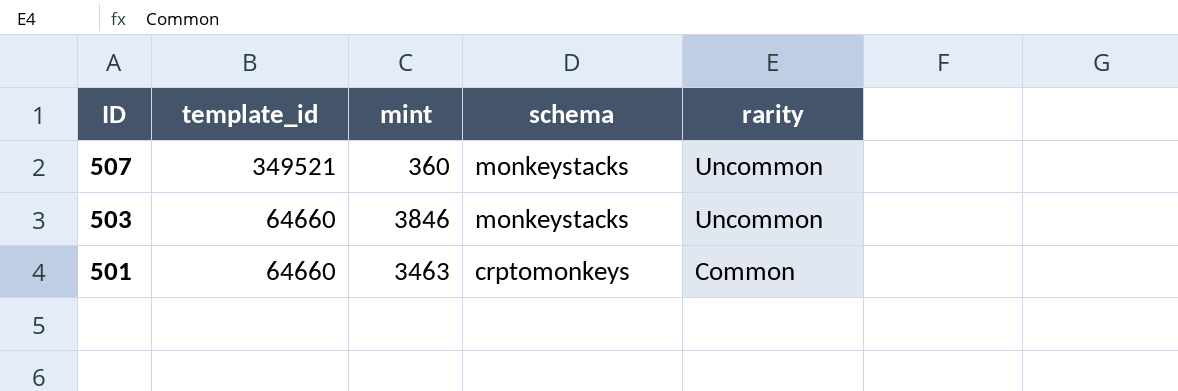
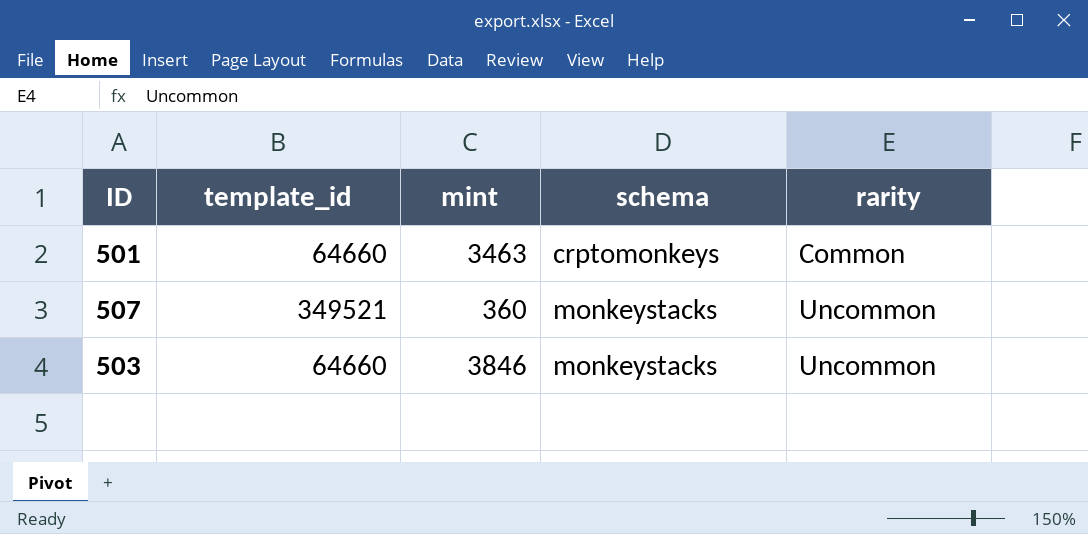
row order: ID descending -> schema ascending

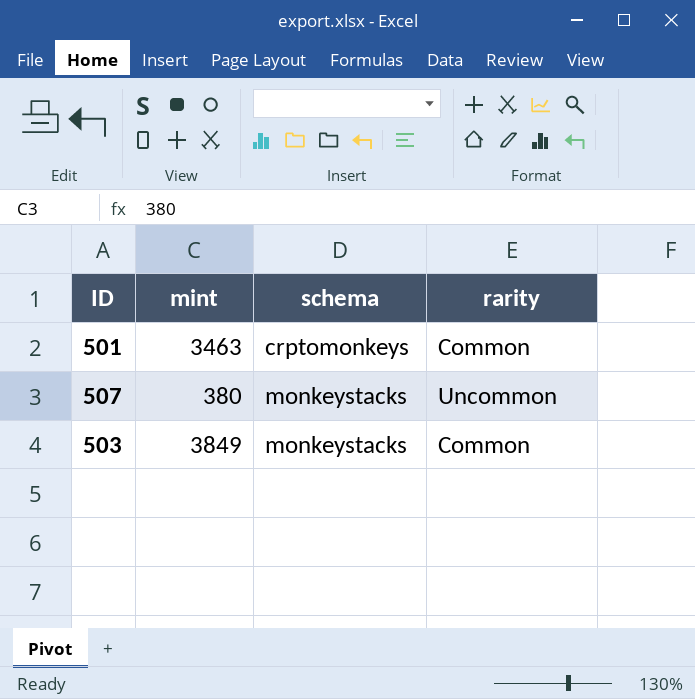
column template_id | position: 2 -> none
507 | mint: 360 -> 380
503 | mint: 3846 -> 3849
503 | rarity: Uncommon -> Common

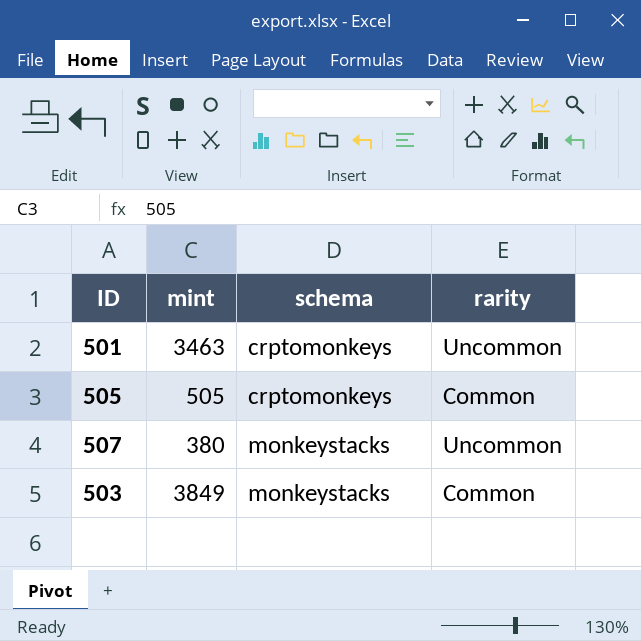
501 | rarity: Common -> Uncommon
row 505: none -> 505 | crptomonkeys | Common

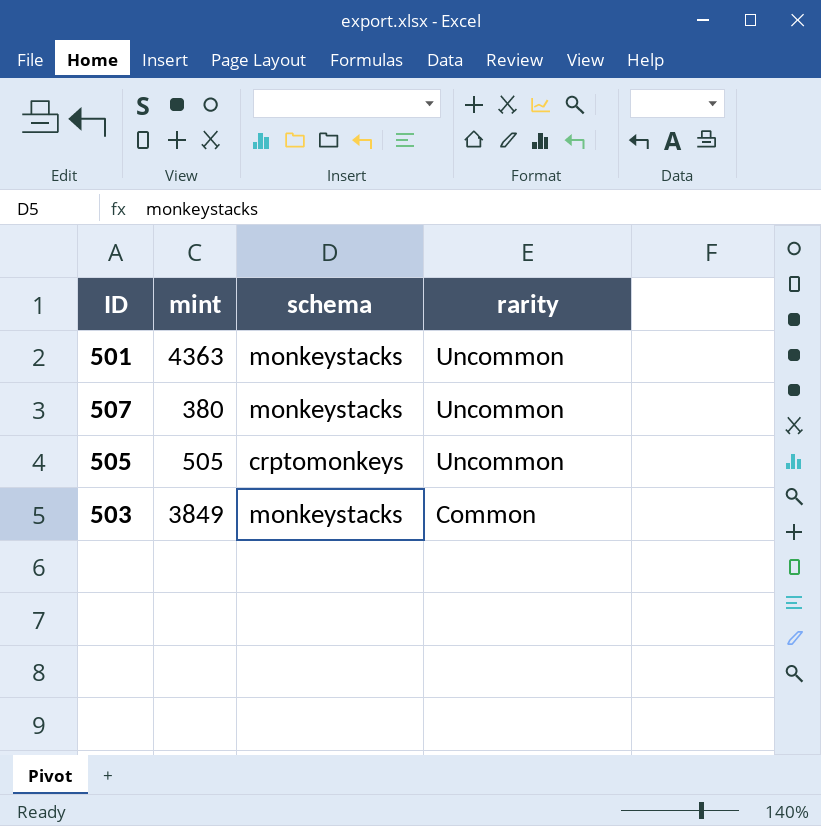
row order: schema ascending -> rarity descending
501 | mint: 3463 -> 4363
501 | schema: crptomonkeys -> monkeystacks
505 | rarity: Common -> Uncommon

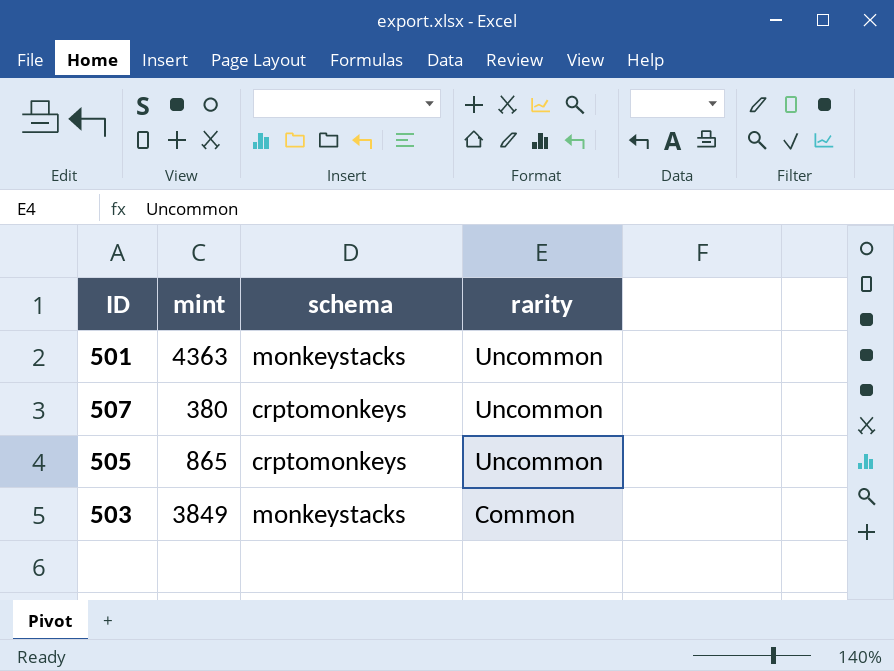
507 | schema: monkeystacks -> crptomonkeys
505 | mint: 505 -> 865

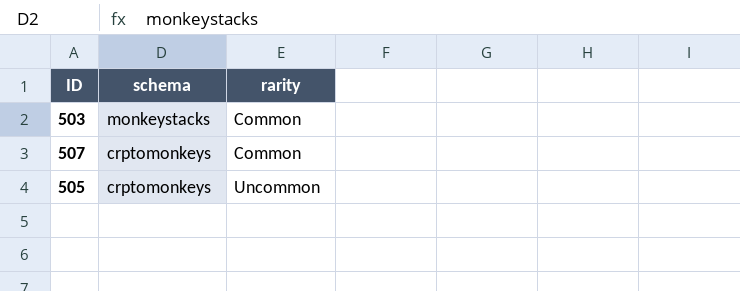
row order: rarity descending -> schema descending
column mint | position: 2 -> none
row 501: 4363 | monkeystacks | Uncommon -> none
507 | rarity: Uncommon -> Common

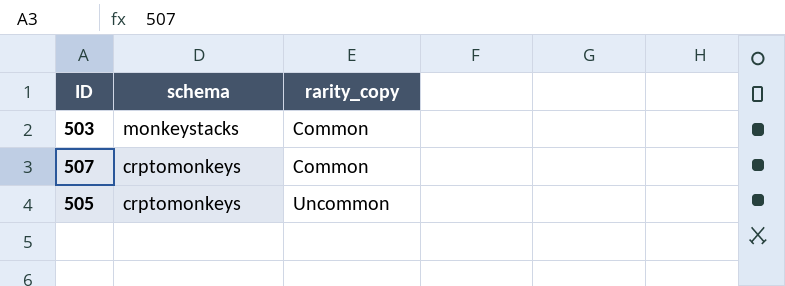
column name: rarity -> rarity_copy

